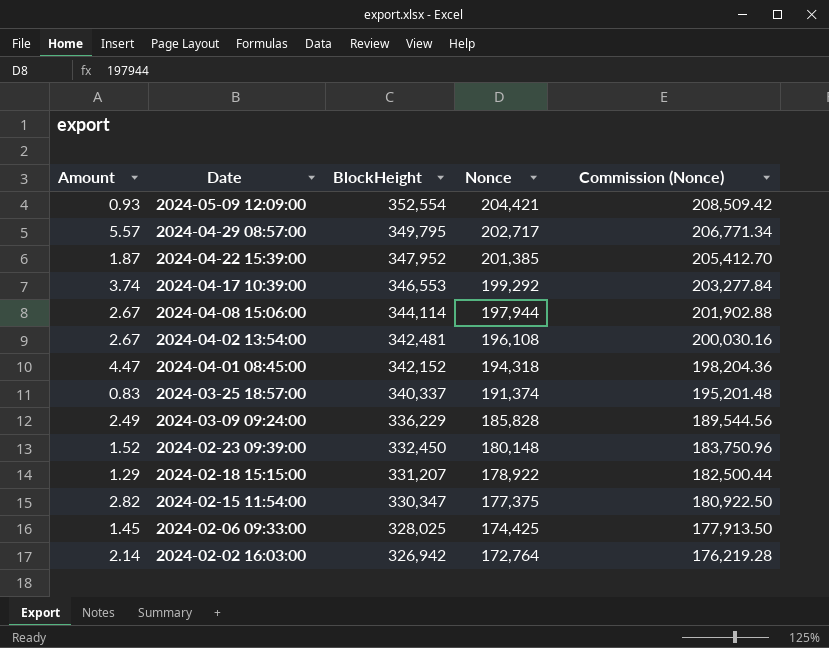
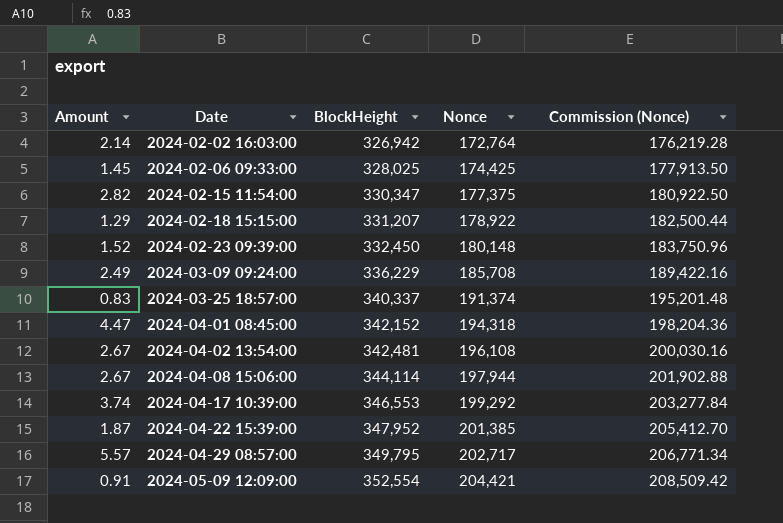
row order: Date descending -> Date ascending
2024-03-09 09:24:00 | Nonce: 185,828 -> 185,708
2024-03-09 09:24:00 | Commission (Nonce): 189,544.56 -> 189,422.16
2024-05-09 12:09:00 | Amount: 0.93 -> 0.91

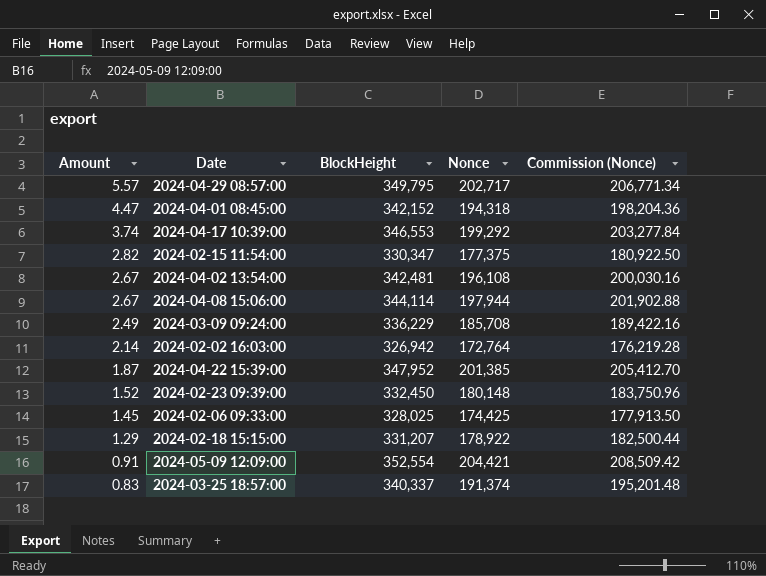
row order: Date ascending -> Amount descending

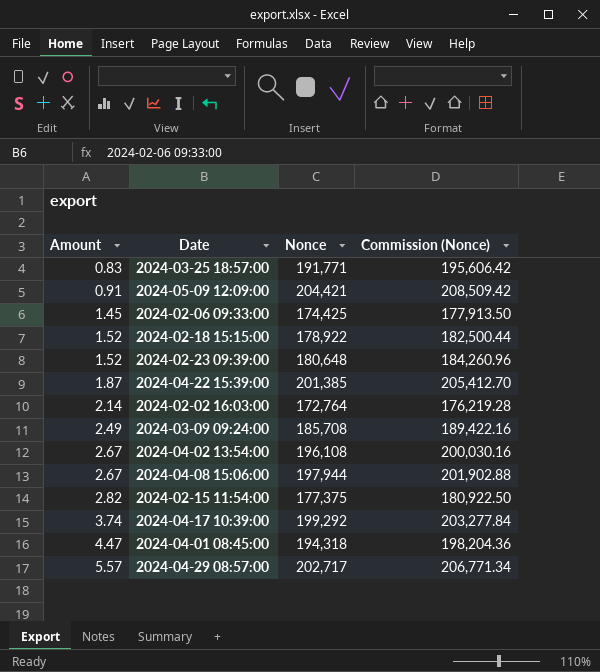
row order: Amount descending -> Amount ascending
column BlockHeight | position: 3 -> none
2024-03-25 18:57:00 | Nonce: 191,374 -> 191,771
2024-03-25 18:57:00 | Commission (Nonce): 195,201.48 -> 195,606.42
2024-02-18 15:15:00 | Amount: 1.29 -> 1.52
2024-02-23 09:39:00 | Nonce: 180,148 -> 180,648
2024-02-23 09:39:00 | Commission (Nonce): 183,750.96 -> 184,260.96

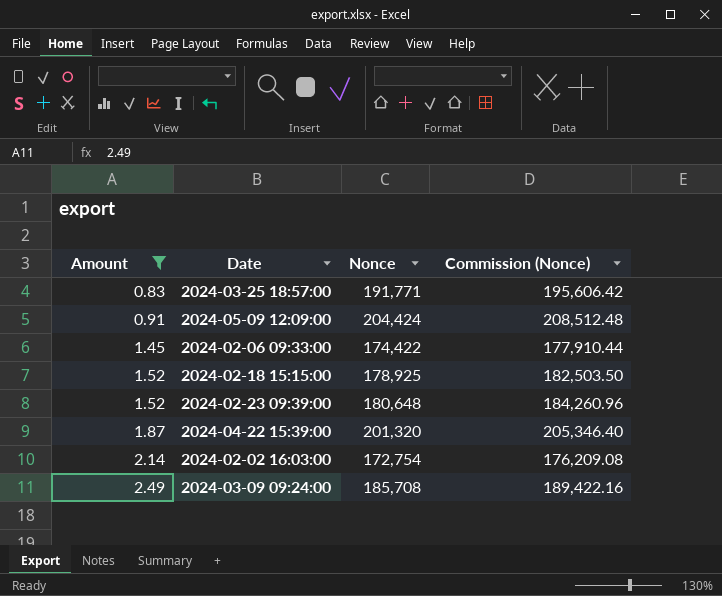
filter: none -> Amount <= 2.49
2024-05-09 12:09:00 | Nonce: 204,421 -> 204,424
2024-05-09 12:09:00 | Commission (Nonce): 208,509.42 -> 208,512.48
2024-02-06 09:33:00 | Nonce: 174,425 -> 174,422
2024-02-06 09:33:00 | Commission (Nonce): 177,913.50 -> 177,910.44
2024-02-18 15:15:00 | Nonce: 178,922 -> 178,925
2024-02-18 15:15:00 | Commission (Nonce): 182,500.44 -> 182,503.50
2024-04-22 15:39:00 | Nonce: 201,385 -> 201,320
2024-04-22 15:39:00 | Commission (Nonce): 205,412.70 -> 205,346.40
2024-02-02 16:03:00 | Nonce: 172,764 -> 172,754
2024-02-02 16:03:00 | Commission (Nonce): 176,219.28 -> 176,209.08

